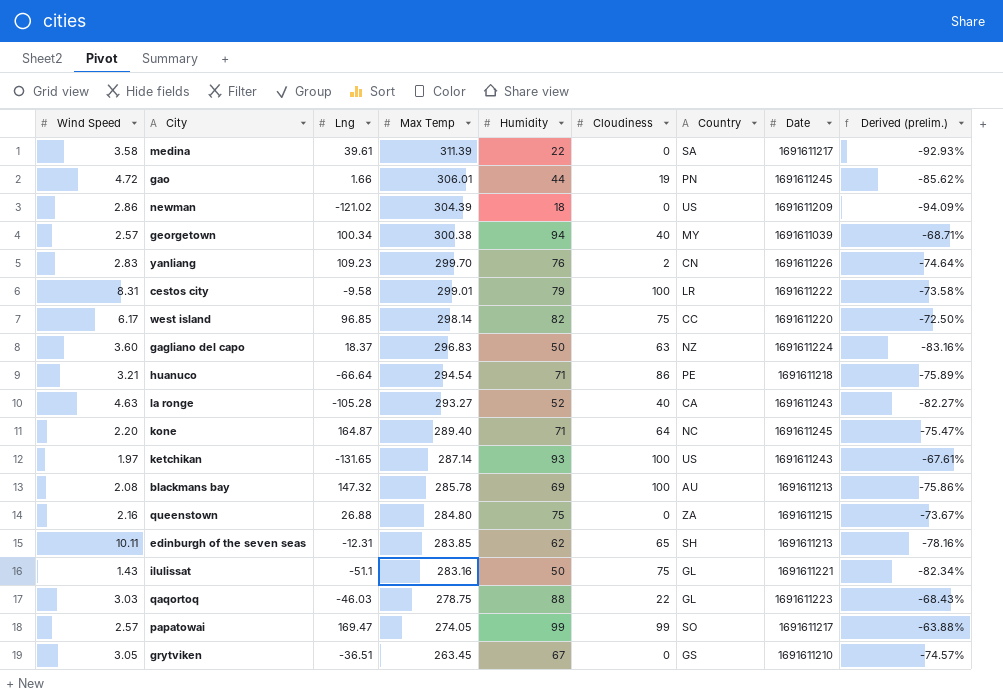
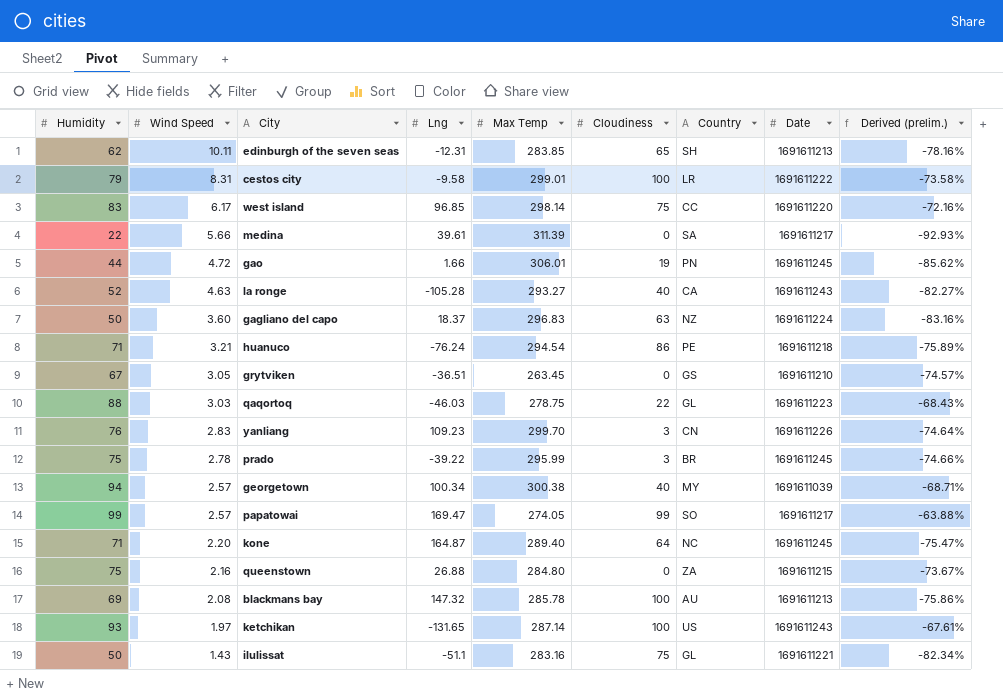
row order: Max Temp descending -> Wind Speed descending
column Humidity | position: 5 -> 1
row newman: 2.86 | -121.02 | 304.39 | 18 | 0 | US | 1691611209 | -94.09% -> none
west island | Humidity: 82 -> 83
west island | Derived (prelim.): -72.50% -> -72.16%
medina | Wind Speed: 3.58 -> 5.66
huanuco | Lng: -66.64 -> -76.24
yanliang | Cloudiness: 2 -> 3
row prado: none -> 75 | 2.78 | -39.22 | 295.99 | 3 | BR | 1691611245 | -74.66%

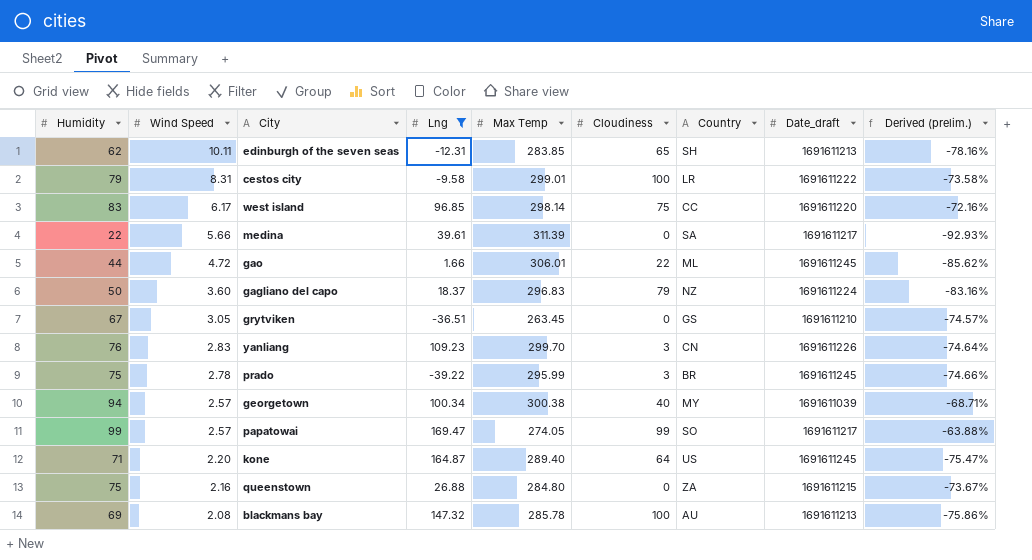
filter: none -> Lng >= -39.22
column name: Date -> Date_draft
gao | Cloudiness: 19 -> 22
gao | Country: PN -> ML
gagliano del capo | Cloudiness: 63 -> 79
kone | Country: NC -> US

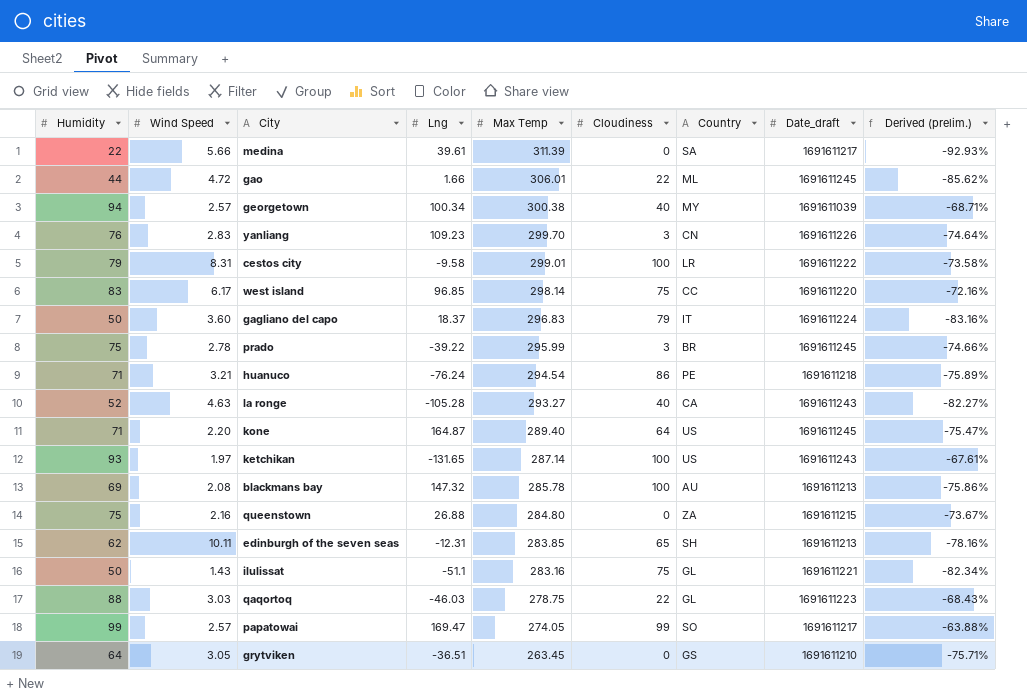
filter: Lng >= -39.22 -> none
row order: Wind Speed descending -> Max Temp descending
gagliano del capo | Country: NZ -> IT
grytviken | Humidity: 67 -> 64
grytviken | Derived (prelim.): -74.57% -> -75.71%

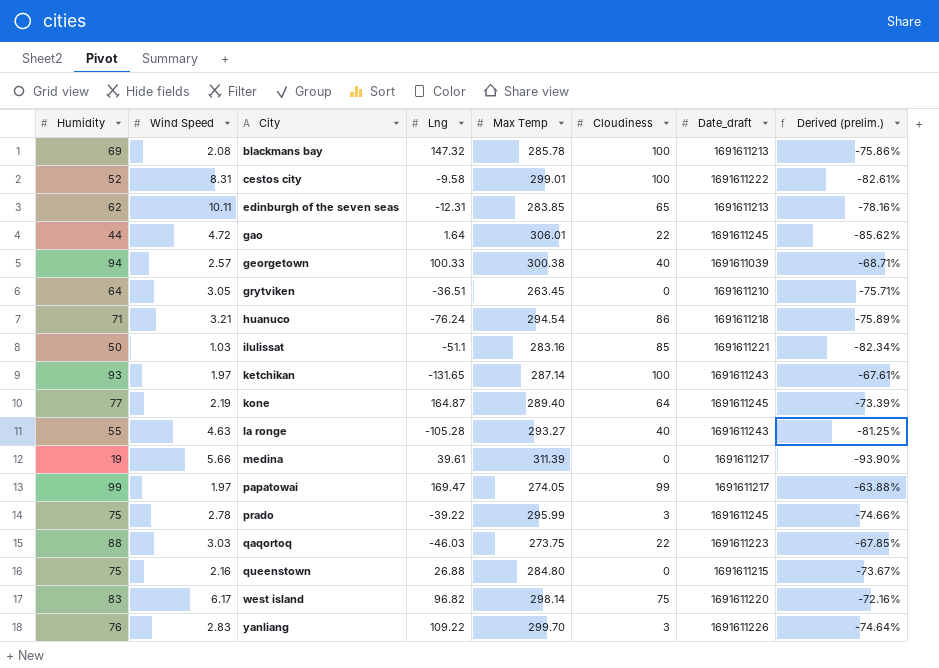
row order: Max Temp descending -> City ascending
column Country | position: 7 -> none
row gagliano del capo: 50 | 3.60 | 18.37 | 296.83 | 79 | IT | 1691611224 | -83.16% -> none
cestos city | Humidity: 79 -> 52
cestos city | Derived (prelim.): -73.58% -> -82.61%
gao | Lng: 1.66 -> 1.64
georgetown | Lng: 100.34 -> 100.33
ilulissat | Wind Speed: 1.43 -> 1.03
ilulissat | Cloudiness: 75 -> 85
kone | Humidity: 71 -> 77
kone | Wind Speed: 2.20 -> 2.19
kone | Derived (prelim.): -75.47% -> -73.39%
la ronge | Humidity: 52 -> 55
la ronge | Derived (prelim.): -82.27% -> -81.25%
medina | Humidity: 22 -> 19
medina | Derived (prelim.): -92.93% -> -93.90%
papatowai | Wind Speed: 2.57 -> 1.97
qaqortoq | Max Temp: 278.75 -> 273.75
qaqortoq | Derived (prelim.): -68.43% -> -67.85%
west island | Lng: 96.85 -> 96.82
yanliang | Lng: 109.23 -> 109.22

